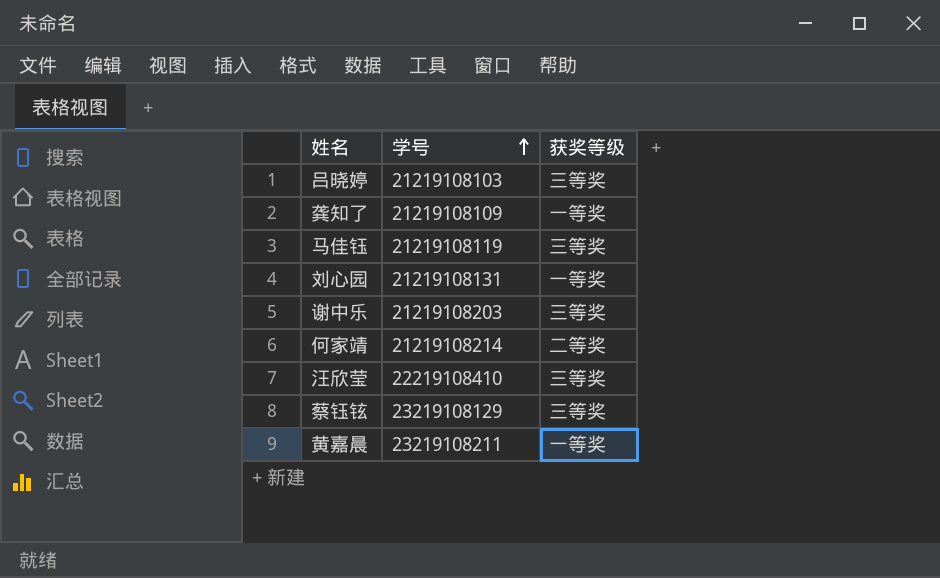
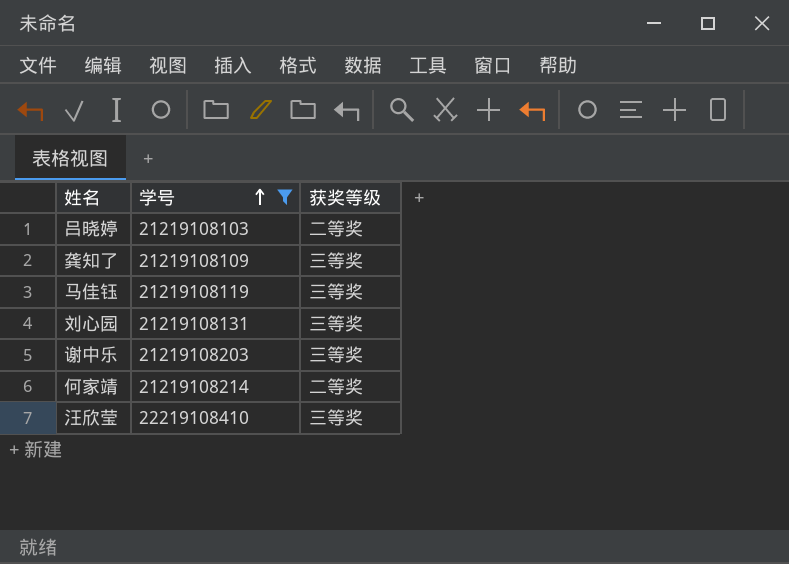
filter: none -> 学号 <= 22219108410
吕晓婷 | 获奖等级: 三等奖 -> 二等奖
龚知了 | 获奖等级: 一等奖 -> 三等奖
刘心园 | 获奖等级: 一等奖 -> 三等奖

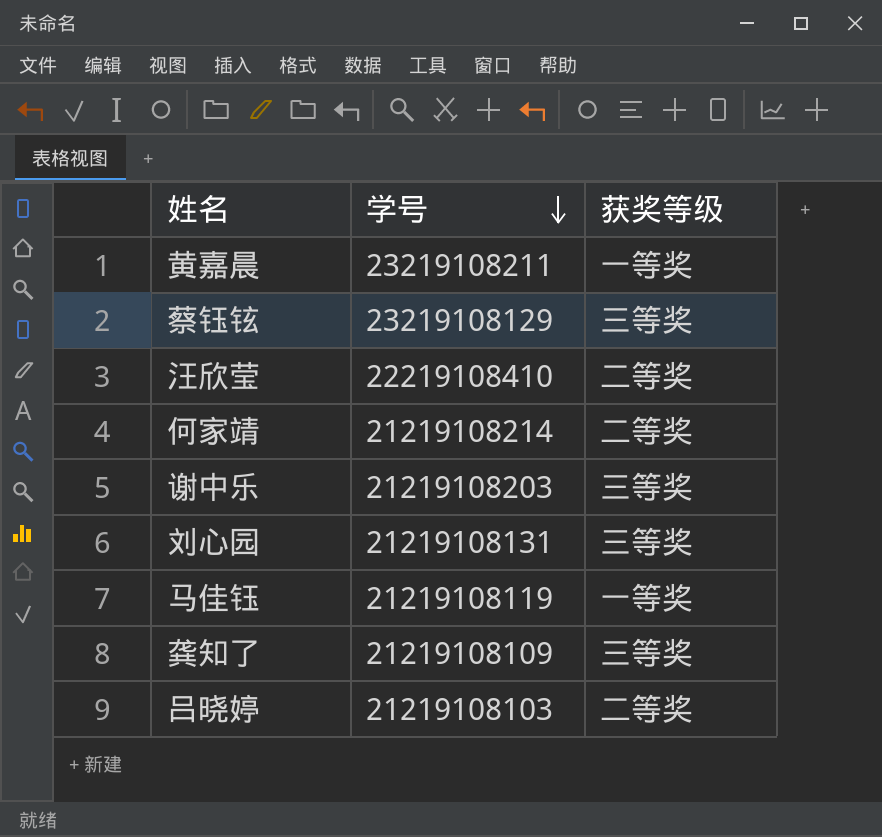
filter: 学号 <= 22219108410 -> none
row order: 学号 ascending -> 学号 descending
汪欣莹 | 获奖等级: 三等奖 -> 二等奖
马佳钰 | 获奖等级: 三等奖 -> 一等奖

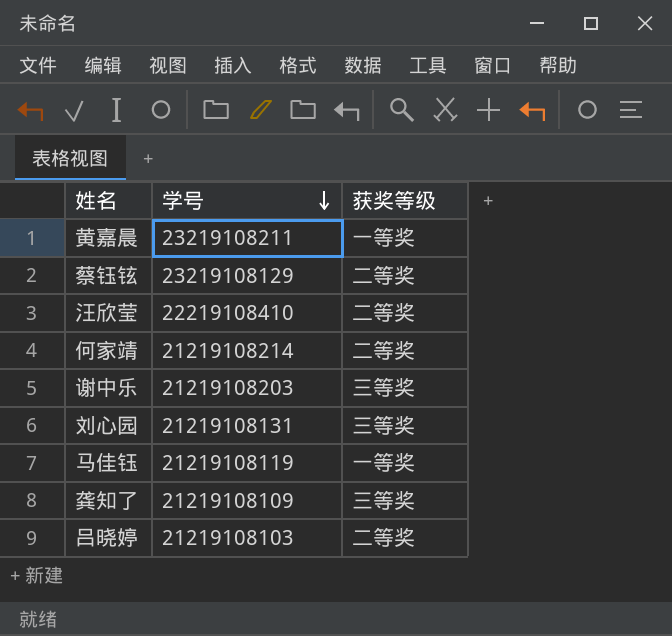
蔡钰铉 | 获奖等级: 三等奖 -> 二等奖

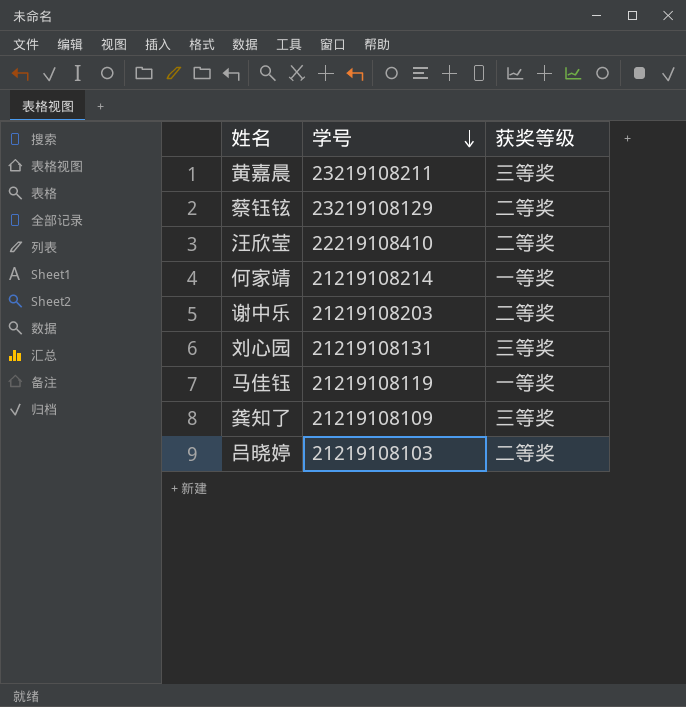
黄嘉晨 | 获奖等级: 一等奖 -> 三等奖
何家靖 | 获奖等级: 二等奖 -> 一等奖
谢中乐 | 获奖等级: 三等奖 -> 二等奖

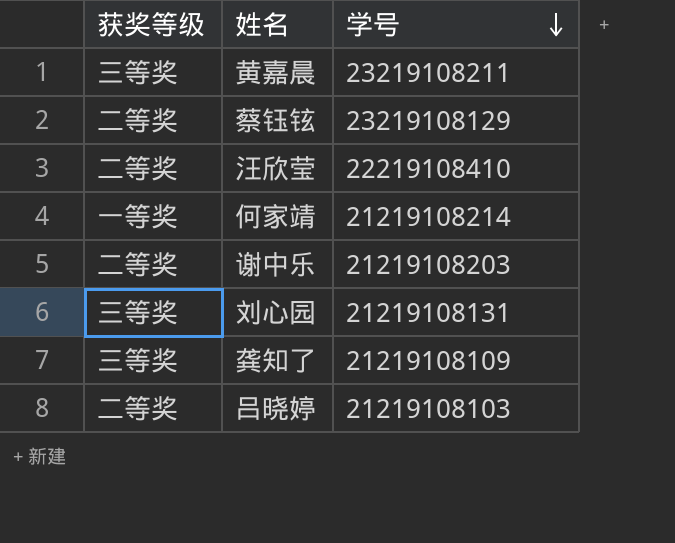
column 获奖等级 | position: 3 -> 1
row 马佳钰: 21219108119 | 一等奖 -> none

